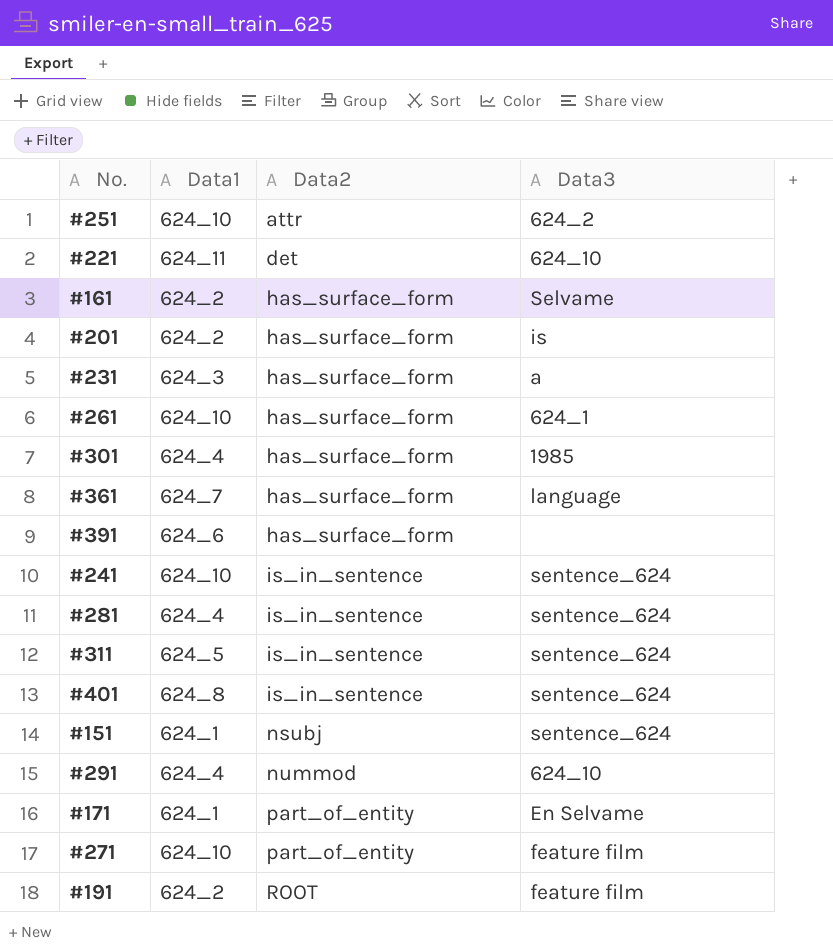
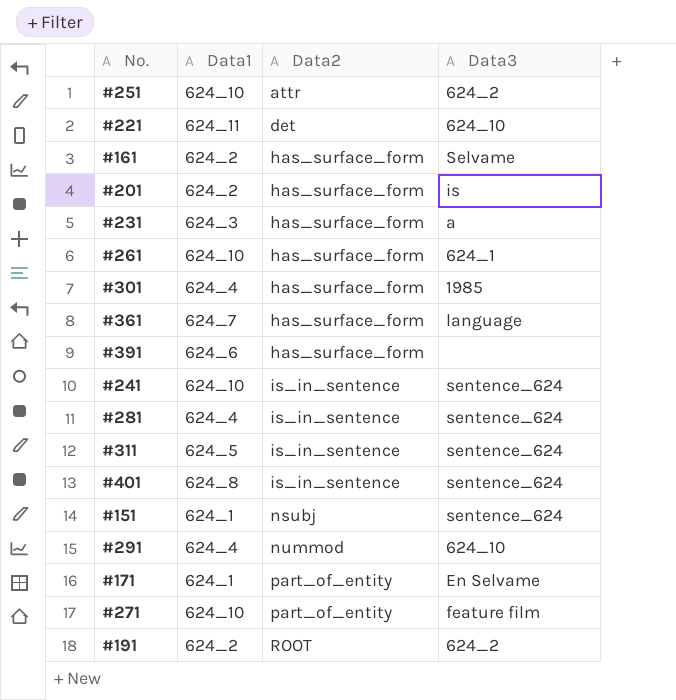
#191 | Data3: feature film -> 624_2

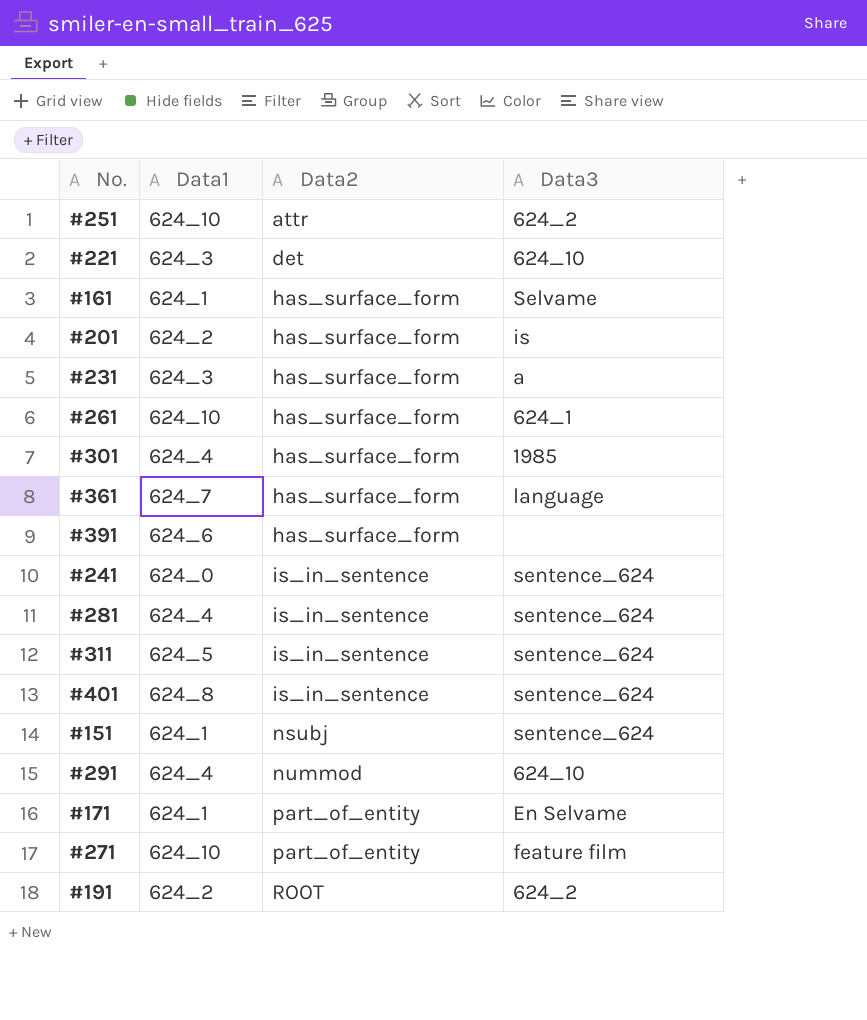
#221 | Data1: 624_11 -> 624_3
#161 | Data1: 624_2 -> 624_1
#241 | Data1: 624_10 -> 624_0

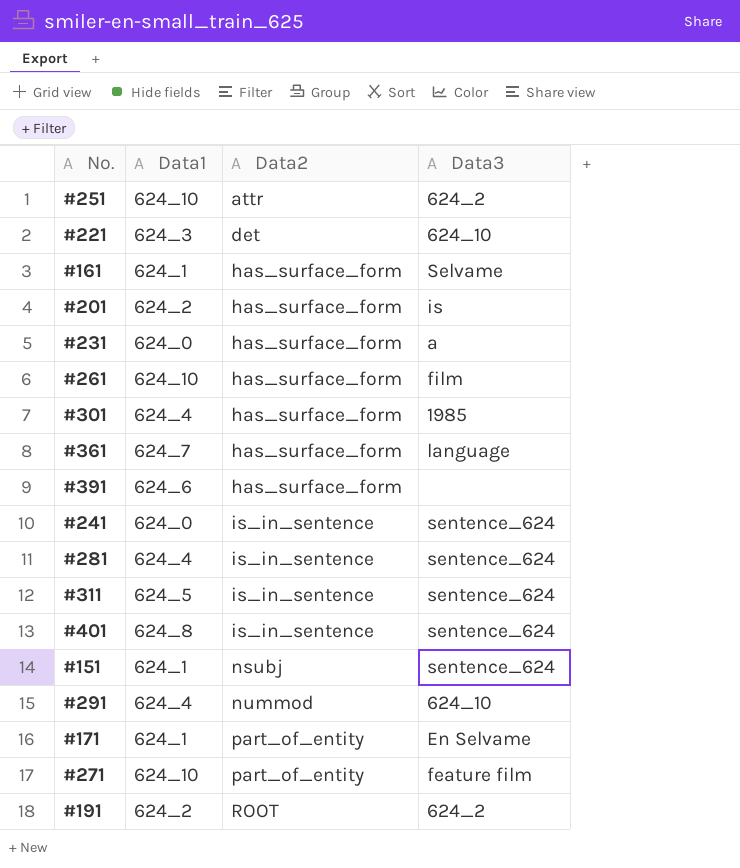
#231 | Data1: 624_3 -> 624_0
#261 | Data3: 624_1 -> film

